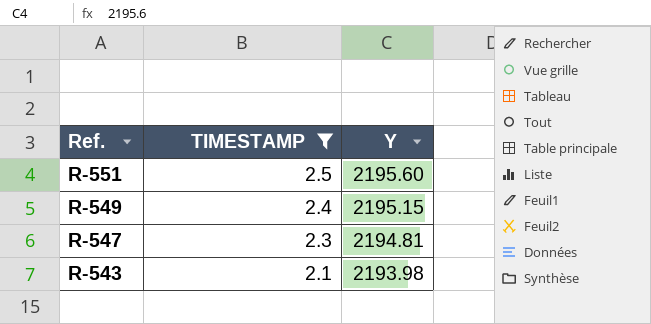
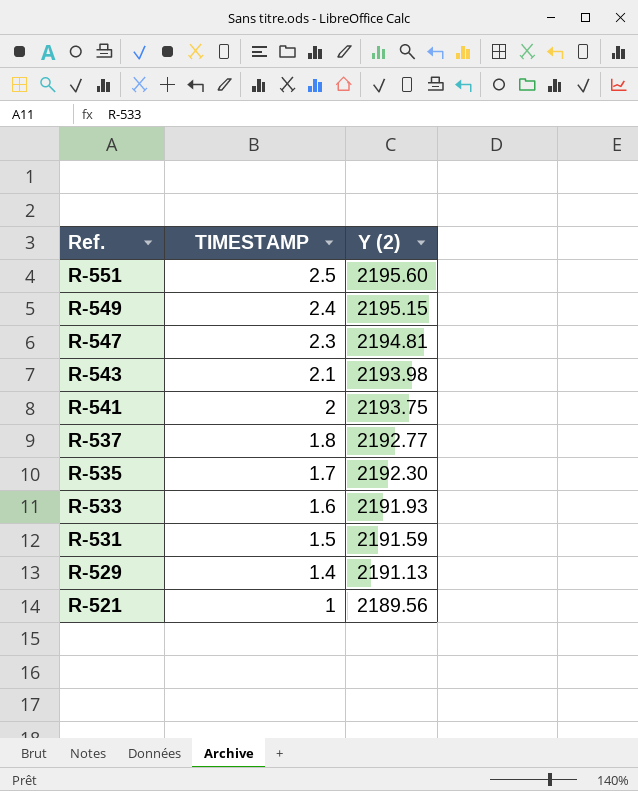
filter: TIMESTAMP >= 2.1 -> none
column name: Y -> Y (2)

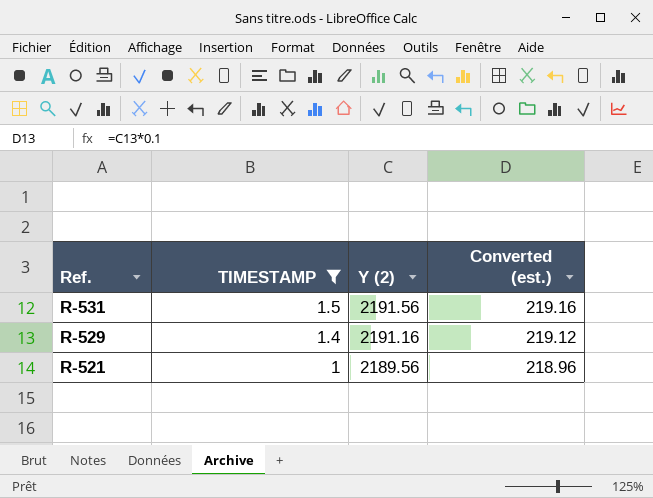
filter: none -> TIMESTAMP <= 1.5
column Converted (est.) | formula: none -> [Y (2)] * 0.1
R-531 | Y (2): 2191.59 -> 2191.56
R-529 | Y (2): 2191.13 -> 2191.16

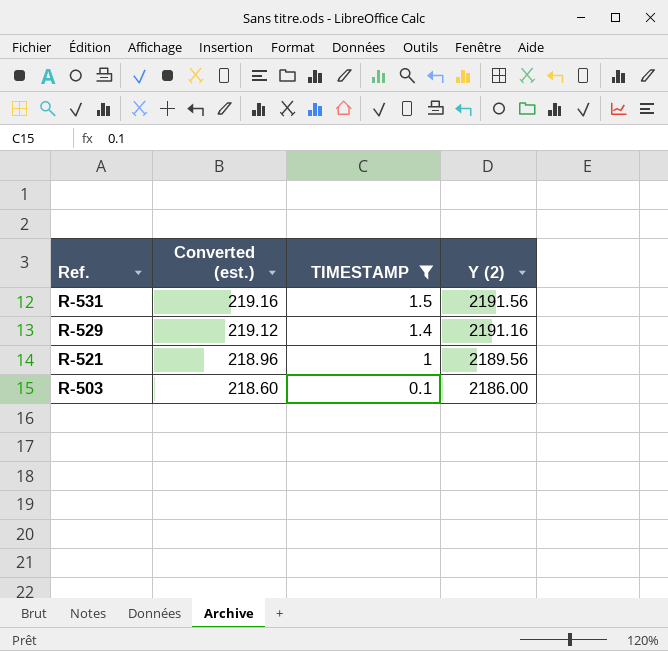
column Converted (est.) | position: 4 -> 2
row R-503: none -> 218.60 | 0.1 | 2186.00

